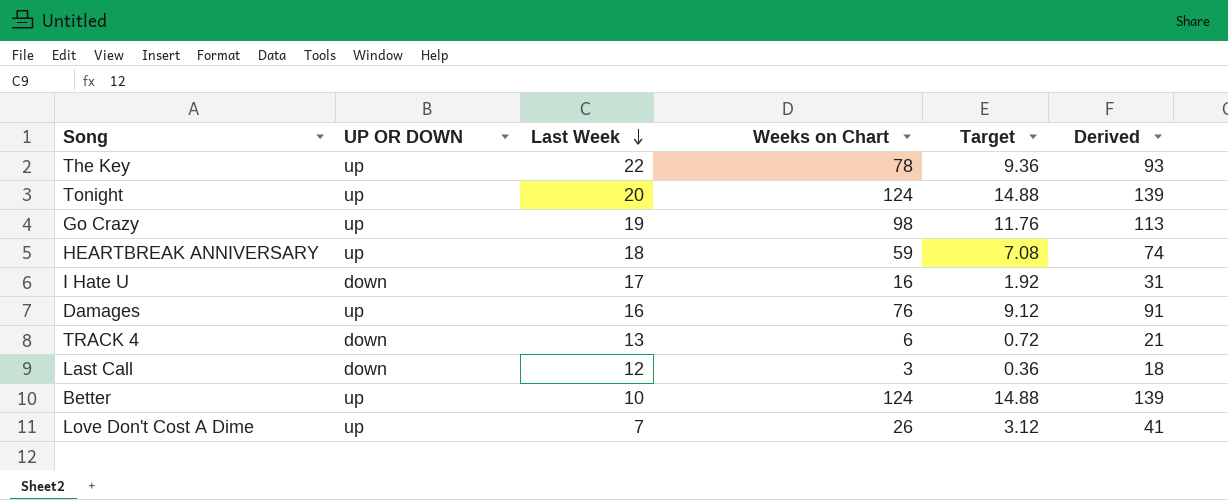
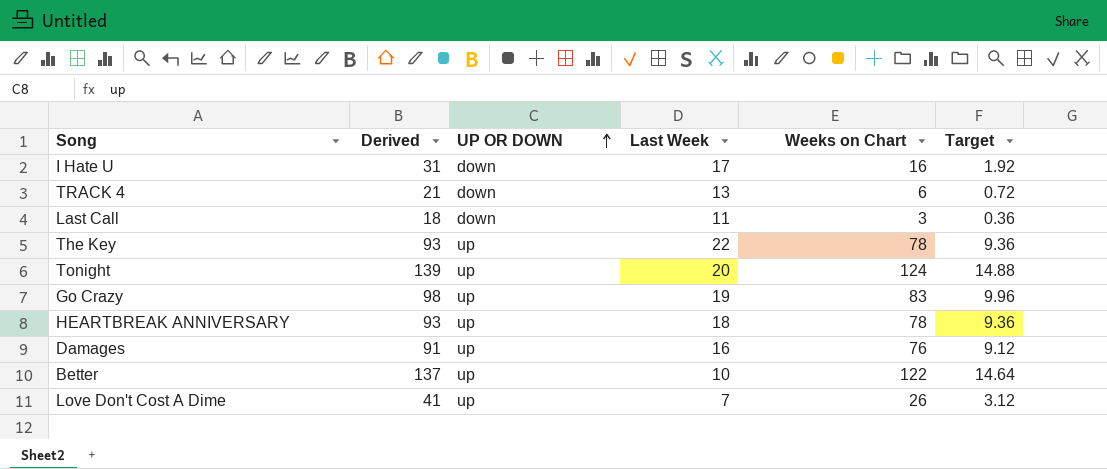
row order: Last Week descending -> UP OR DOWN ascending
column Derived | position: 6 -> 2
Last Call | Last Week: 12 -> 11
Go Crazy | Derived: 113 -> 98
Go Crazy | Weeks on Chart: 98 -> 83
Go Crazy | Target: 11.76 -> 9.96
HEARTBREAK ANNIVERSARY | Derived: 74 -> 93
HEARTBREAK ANNIVERSARY | Weeks on Chart: 59 -> 78
HEARTBREAK ANNIVERSARY | Target: 7.08 -> 9.36
Better | Derived: 139 -> 137
Better | Weeks on Chart: 124 -> 122
Better | Target: 14.88 -> 14.64

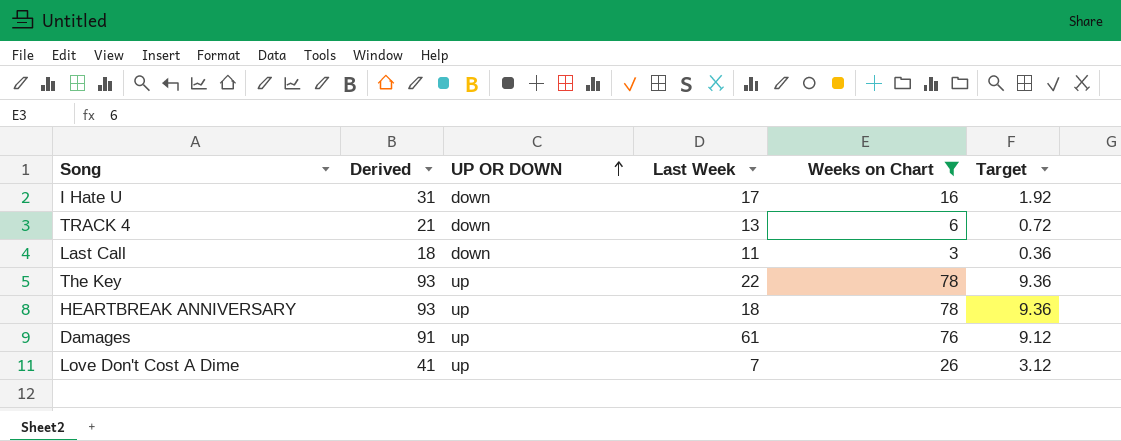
filter: none -> Weeks on Chart <= 78
Damages | Last Week: 16 -> 61

